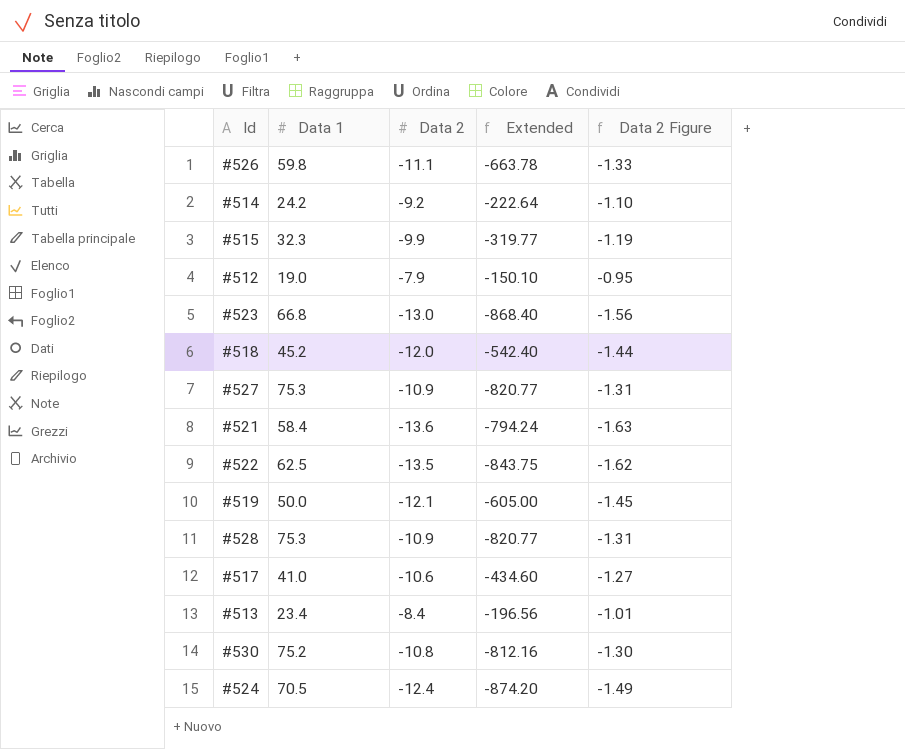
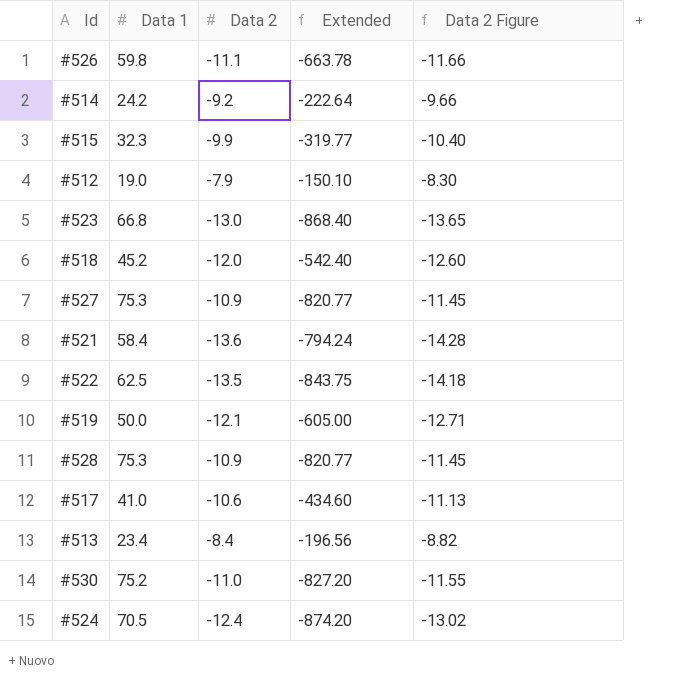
column Data 2 Figure | formula: [Data 2] * 0.12 -> [Data 2] * 1.05
#530 | Data 2: -10.8 -> -11.0
#530 | Extended: -812.16 -> -827.20

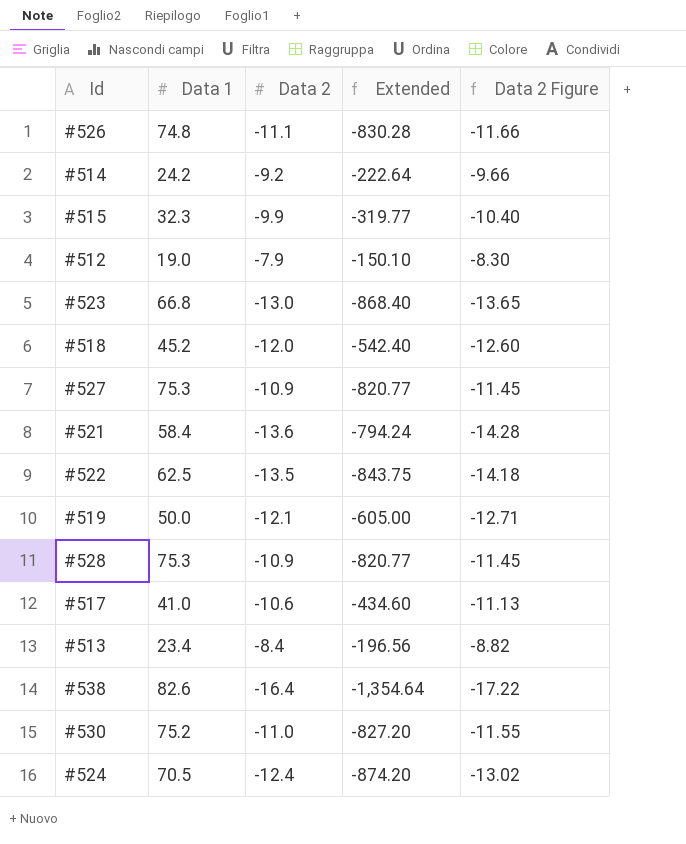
#526 | Data 1: 59.8 -> 74.8
#526 | Extended: -663.78 -> -830.28
row #538: none -> 82.6 | -16.4 | -1,354.64 | -17.22

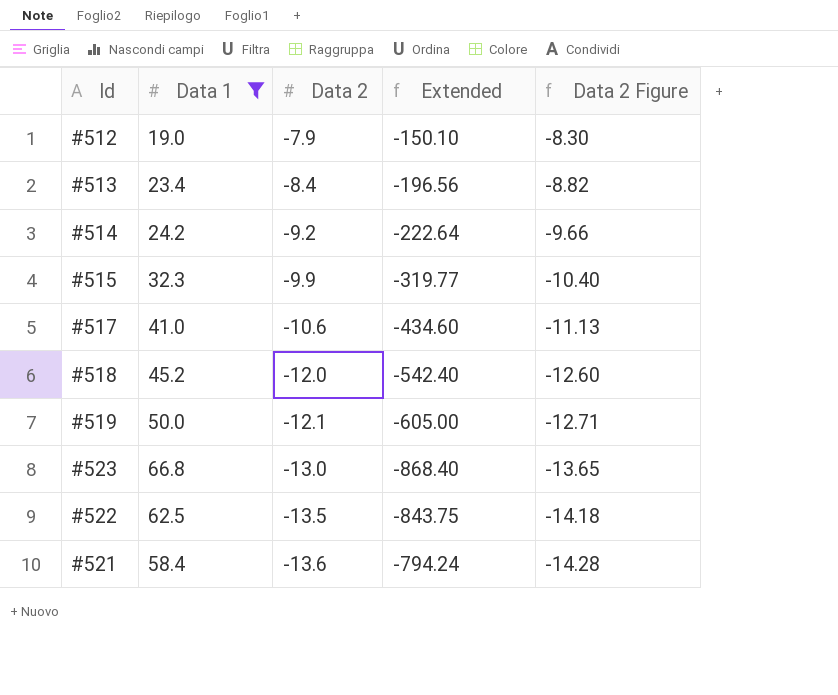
filter: none -> Data 1 <= 66.8
row order: none -> Data 2 descending

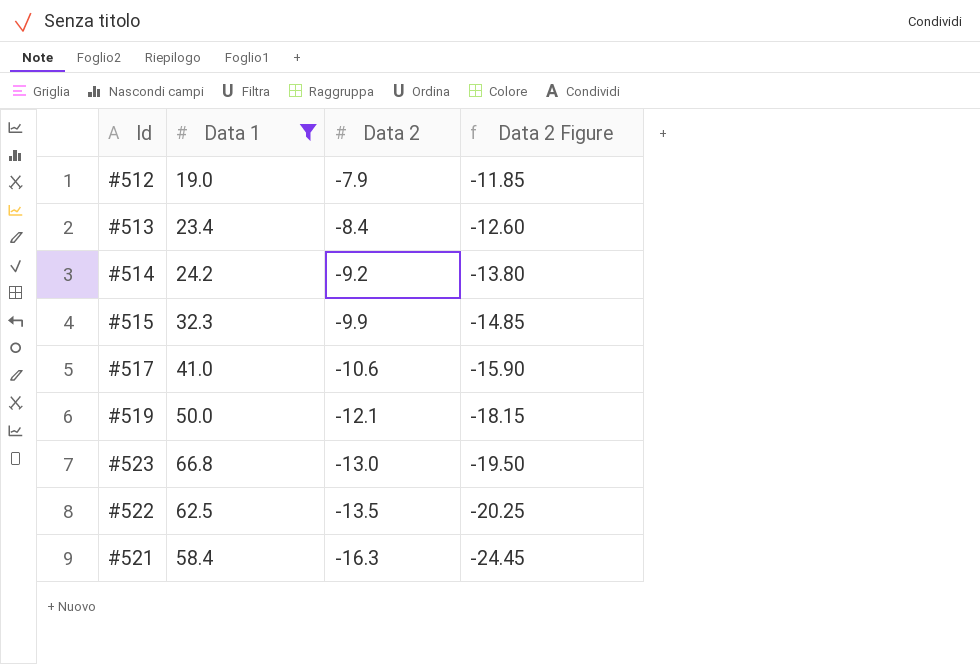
column Extended | formula: [Data 1] * [Data 2] -> none
column Data 2 Figure | formula: [Data 2] * 1.05 -> [Data 2] * 1.5
row #518: 45.2 | -12.0 | -542.40 | -12.60 -> none
#521 | Data 2: -13.6 -> -16.3

